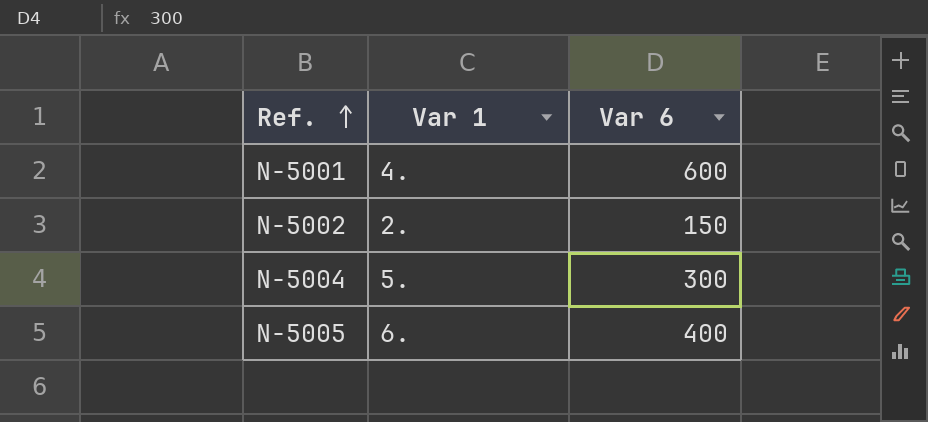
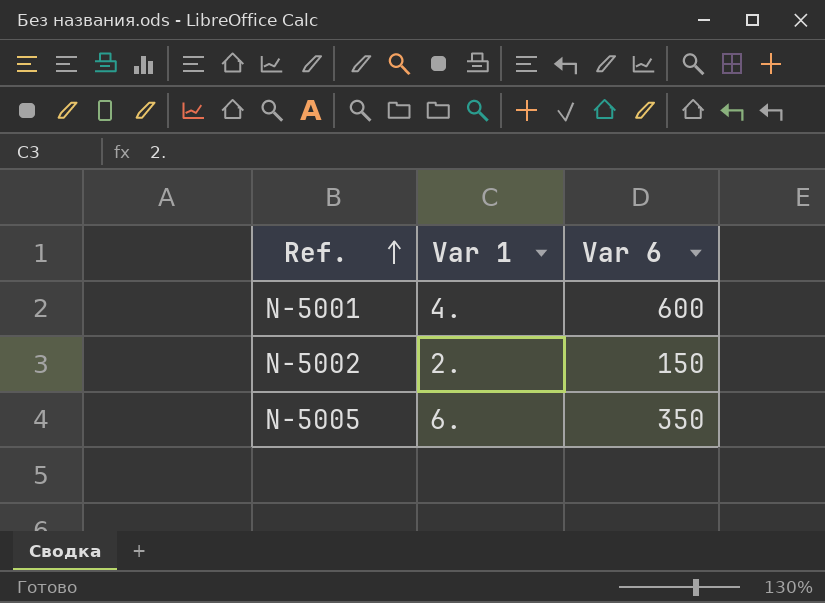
row N-5004: 5. | 300 -> none
N-5005 | Var 6: 400 -> 350

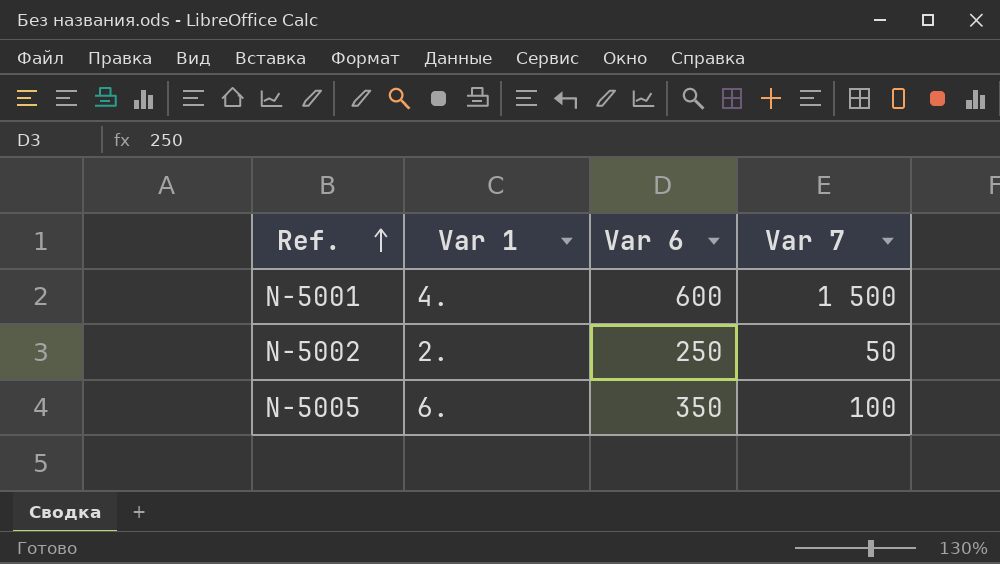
column Var 7 | position: none -> 4
N-5002 | Var 6: 150 -> 250

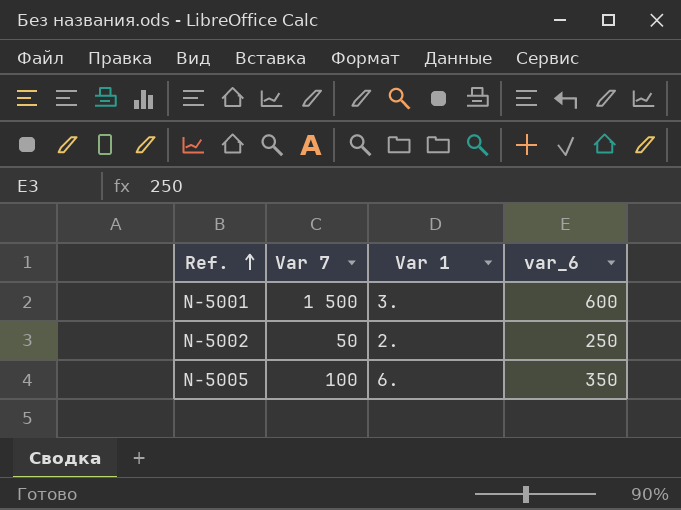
column Var 7 | position: 4 -> 2
column name: Var 6 -> var_6
N-5001 | Var 1: 4. -> 3.

